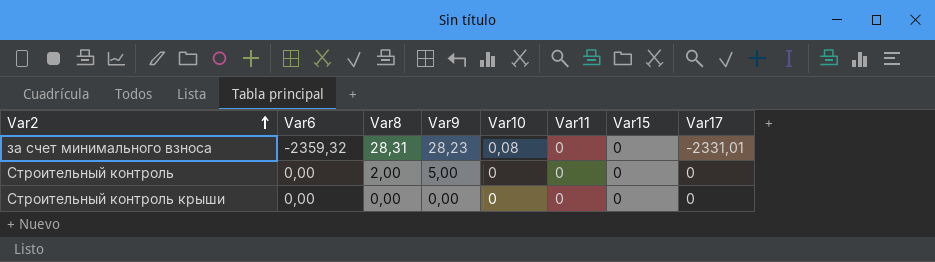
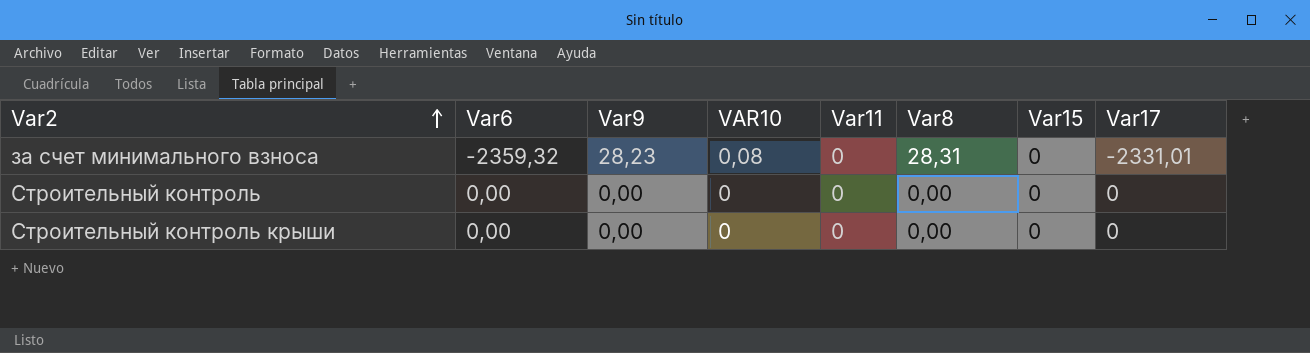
column name: Var10 -> VAR10
column Var8 | position: 3 -> 6
Строительный контроль | Var9: 5,00 -> 0,00
Строительный контроль | Var8: 2,00 -> 0,00

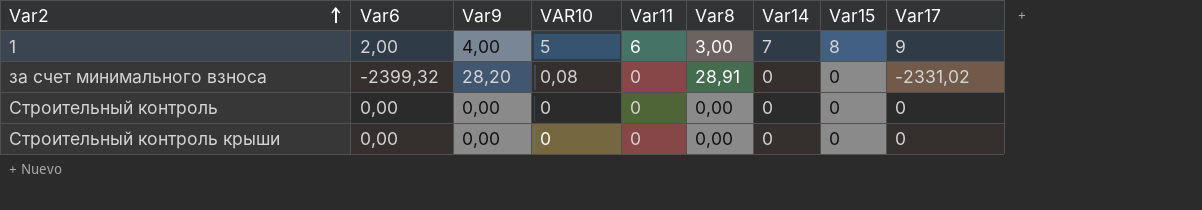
column Var14 | position: none -> 7
row 1: none -> 2,00 | 4,00 | 5 | 6 | 3,00 | 7 | 8 | 9
за счет минимального взноса | Var6: -2359,32 -> -2399,32
за счет минимального взноса | Var9: 28,23 -> 28,20
за счет минимального взноса | Var8: 28,31 -> 28,91
за счет минимального взноса | Var17: -2331,01 -> -2331,02

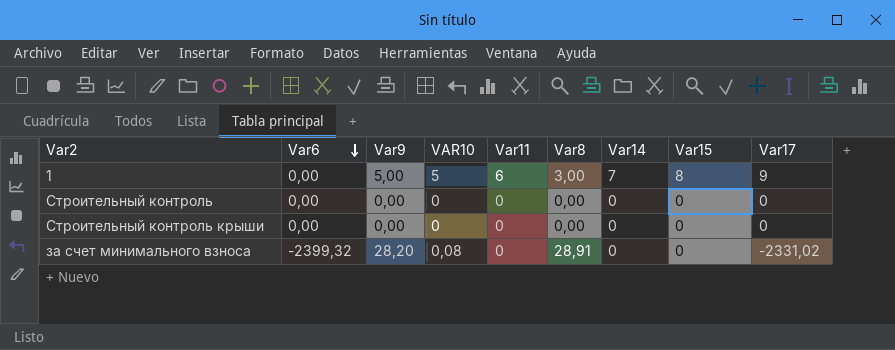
row order: Var2 ascending -> Var6 descending
1 | Var6: 2,00 -> 0,00
1 | Var9: 4,00 -> 5,00

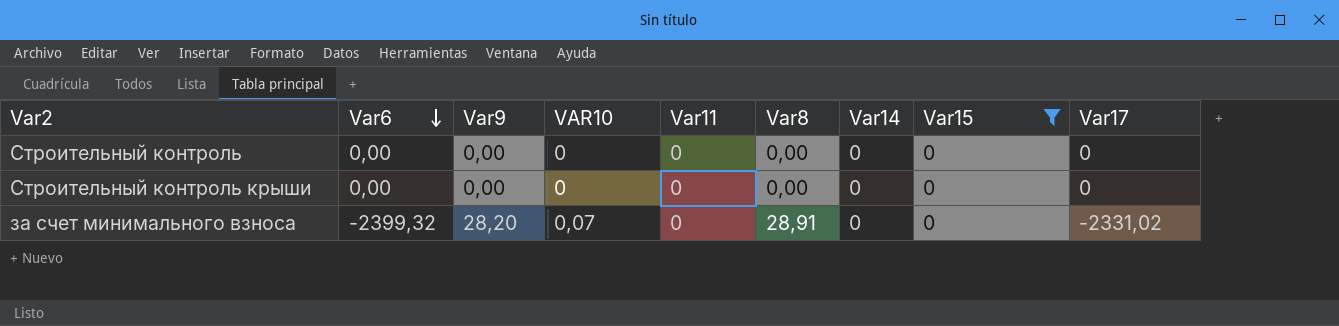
filter: none -> Var15 = 0
за счет минимального взноса | VAR10: 0,08 -> 0,07

